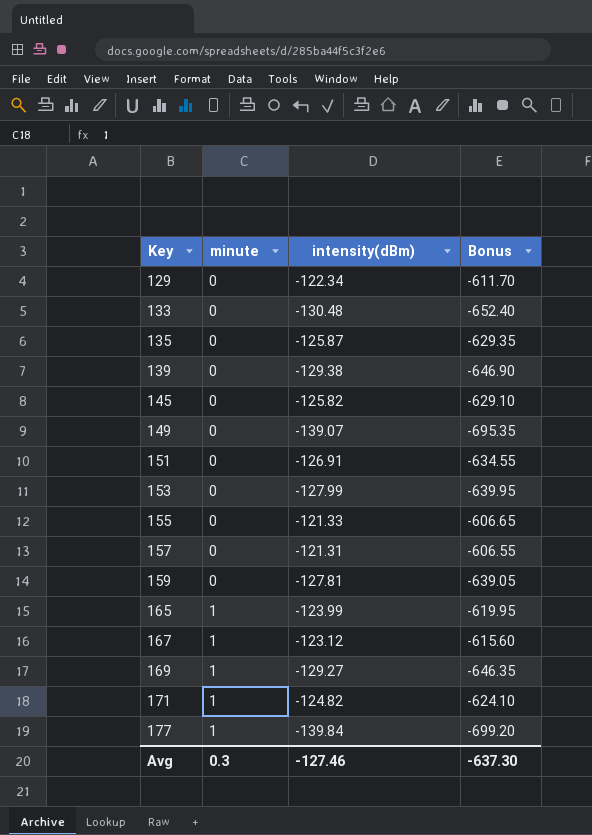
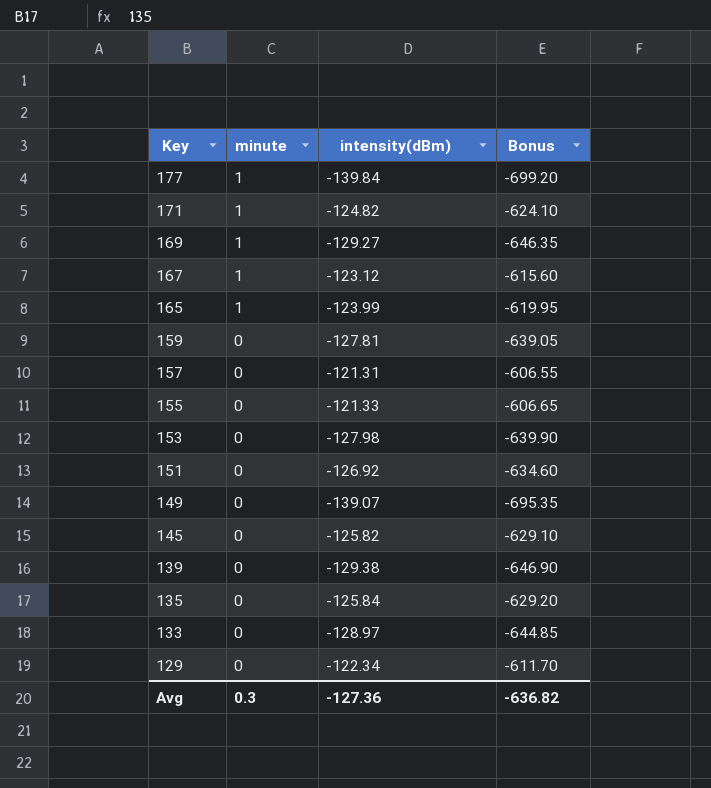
row order: Key ascending -> Key descending
153 | intensity(dBm): -127.99 -> -127.98
153 | Bonus: -639.95 -> -639.90
151 | intensity(dBm): -126.91 -> -126.92
151 | Bonus: -634.55 -> -634.60
135 | intensity(dBm): -125.87 -> -125.84
135 | Bonus: -629.35 -> -629.20
133 | intensity(dBm): -130.48 -> -128.97
133 | Bonus: -652.40 -> -644.85
Avg | intensity(dBm): -127.46 -> -127.36
Avg | Bonus: -637.30 -> -636.82

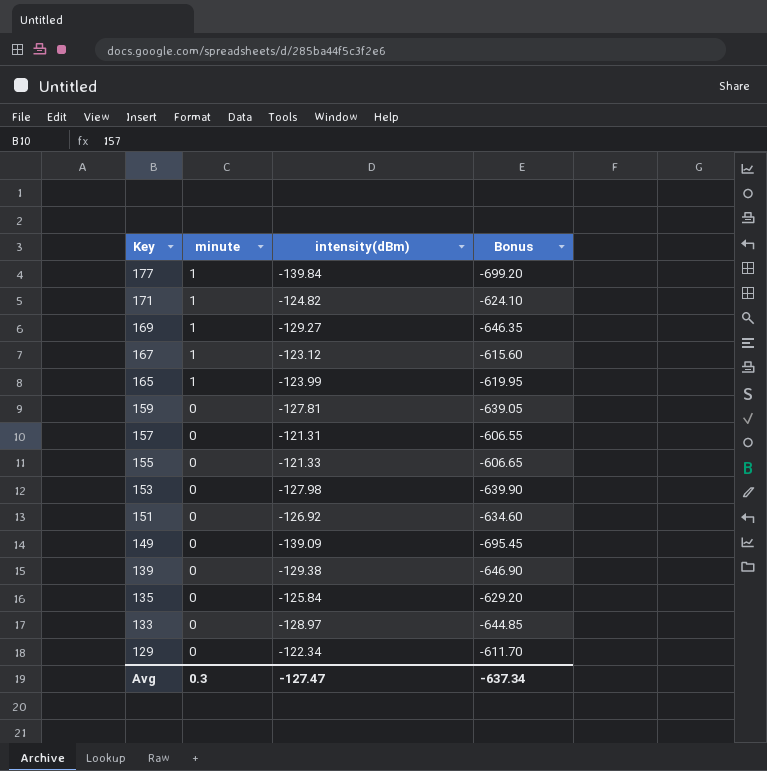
row 145: 0 | -125.82 | -629.10 -> none
149 | intensity(dBm): -139.07 -> -139.09
149 | Bonus: -695.35 -> -695.45
Avg | intensity(dBm): -127.36 -> -127.47
Avg | Bonus: -636.82 -> -637.34

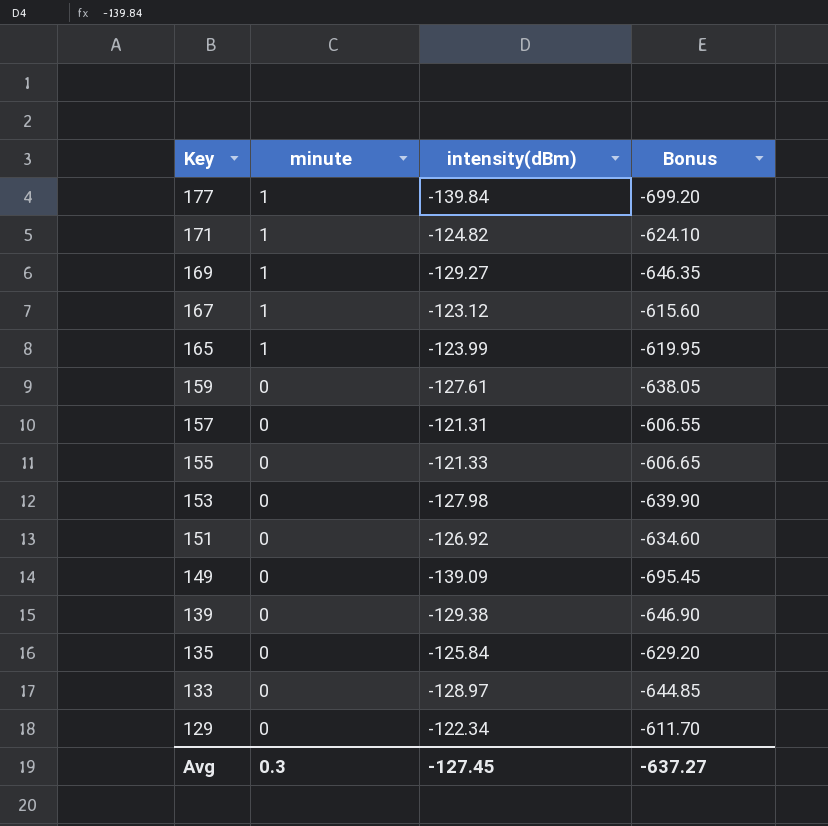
159 | intensity(dBm): -127.81 -> -127.61
159 | Bonus: -639.05 -> -638.05
Avg | intensity(dBm): -127.47 -> -127.45
Avg | Bonus: -637.34 -> -637.27

